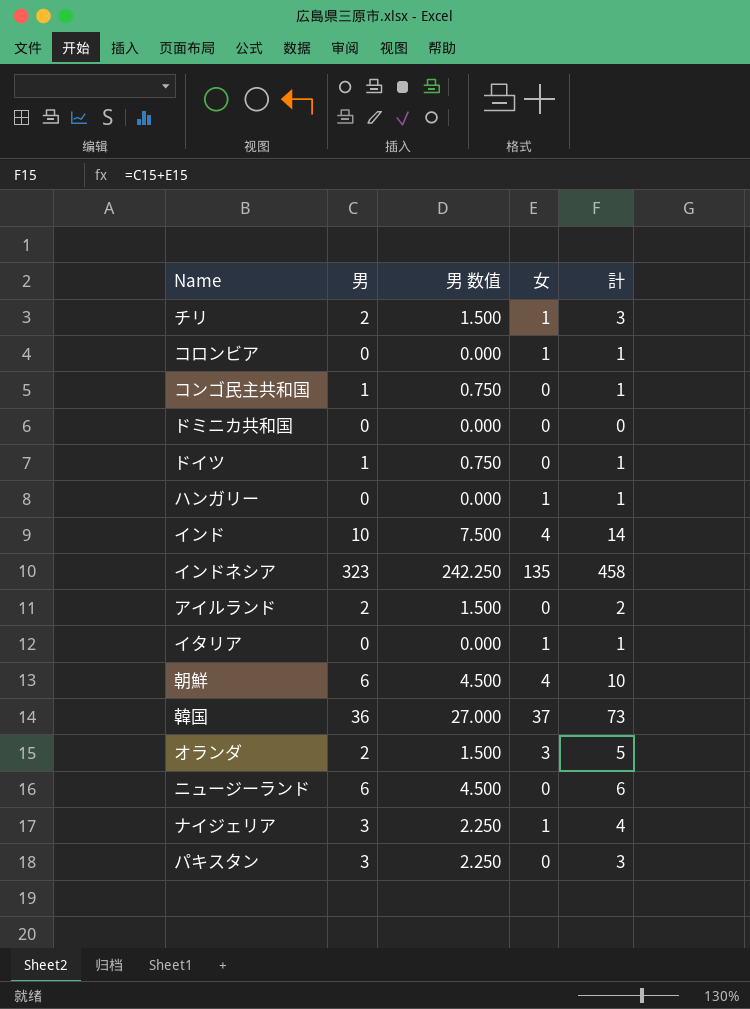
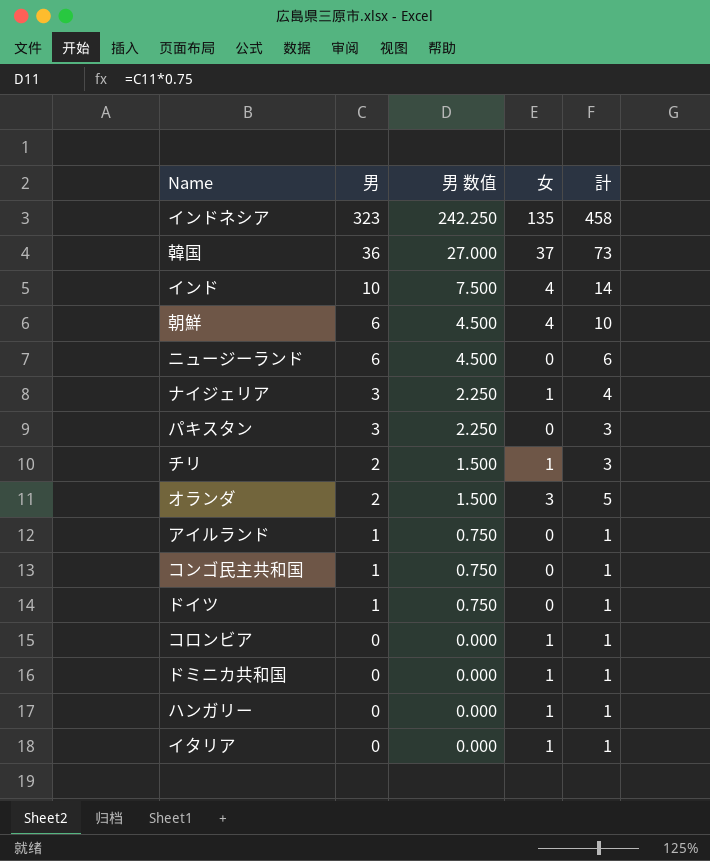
row order: none -> 男 descending
アイルランド | 男: 2 -> 1
アイルランド | 男 数值: 1.500 -> 0.750
アイルランド | 計: 2 -> 1
ドミニカ共和国 | 女: 0 -> 1
ドミニカ共和国 | 計: 0 -> 1

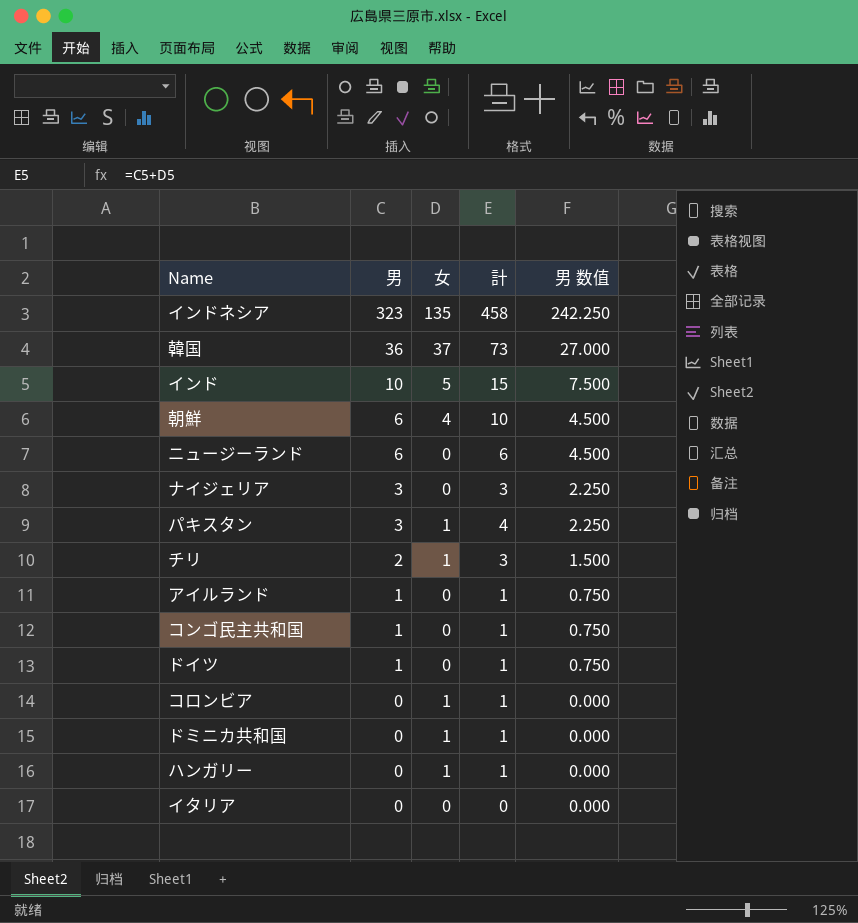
column 男 数值 | position: 3 -> 5
row オランダ: 2 | 1.500 | 3 | 5 -> none
インド | 女: 4 -> 5
インド | 計: 14 -> 15
ナイジェリア | 女: 1 -> 0
ナイジェリア | 計: 4 -> 3
パキスタン | 女: 0 -> 1
パキスタン | 計: 3 -> 4
イタリア | 女: 1 -> 0
イタリア | 計: 1 -> 0

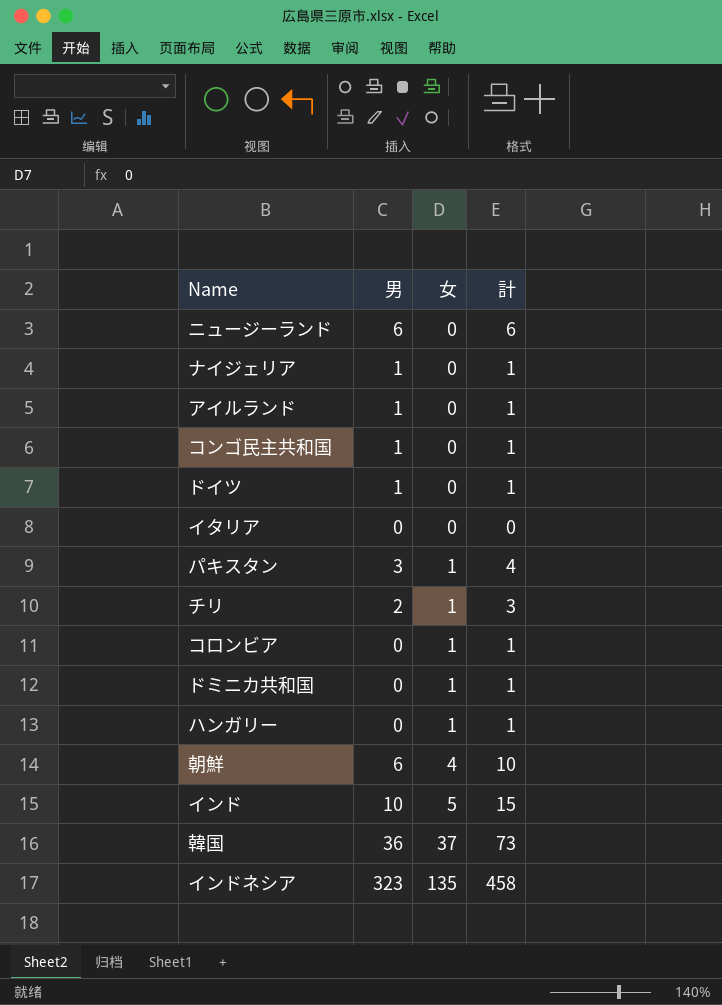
row order: 男 descending -> 女 ascending
column 男 数值 | formula: [男] * 0.75 -> none
ナイジェリア | 男: 3 -> 1
ナイジェリア | 計: 3 -> 1

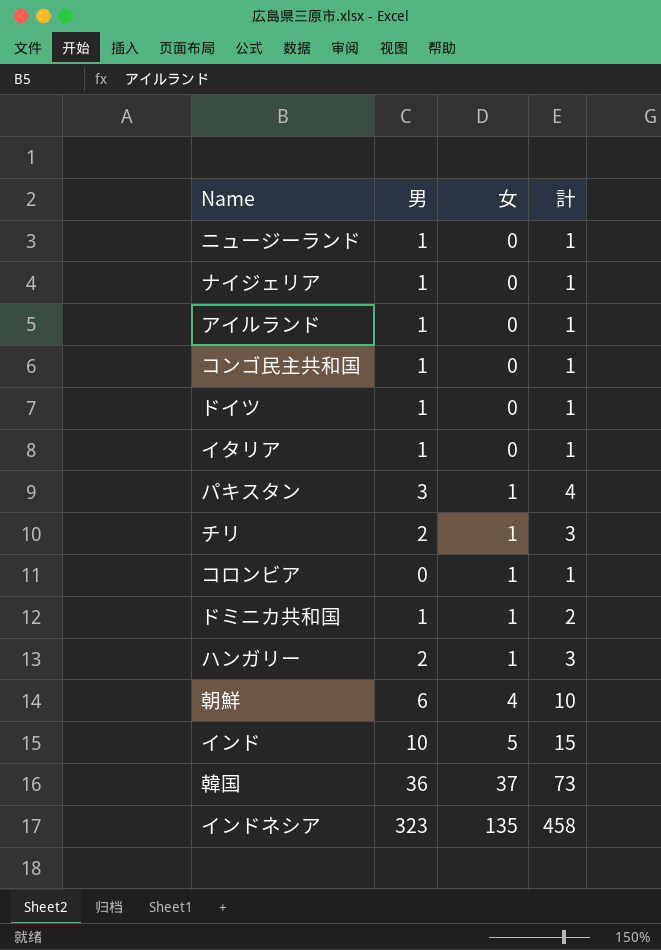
ニュージーランド | 男: 6 -> 1
ニュージーランド | 計: 6 -> 1
イタリア | 男: 0 -> 1
イタリア | 計: 0 -> 1
ドミニカ共和国 | 男: 0 -> 1
ドミニカ共和国 | 計: 1 -> 2
ハンガリー | 男: 0 -> 2
ハンガリー | 計: 1 -> 3

